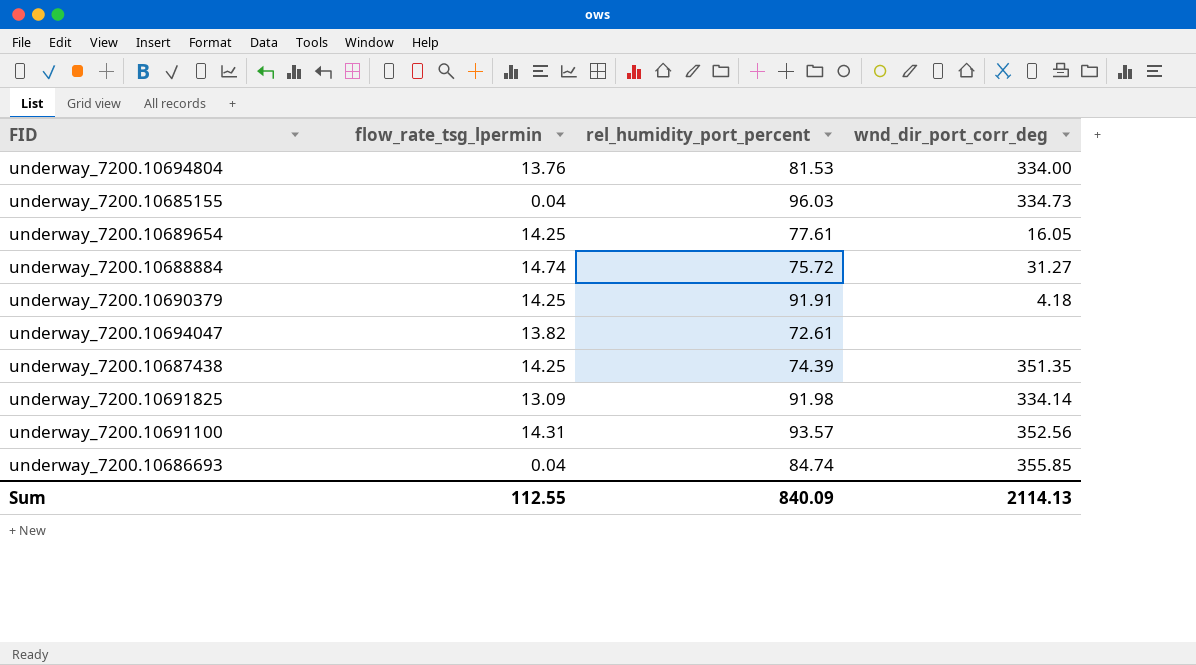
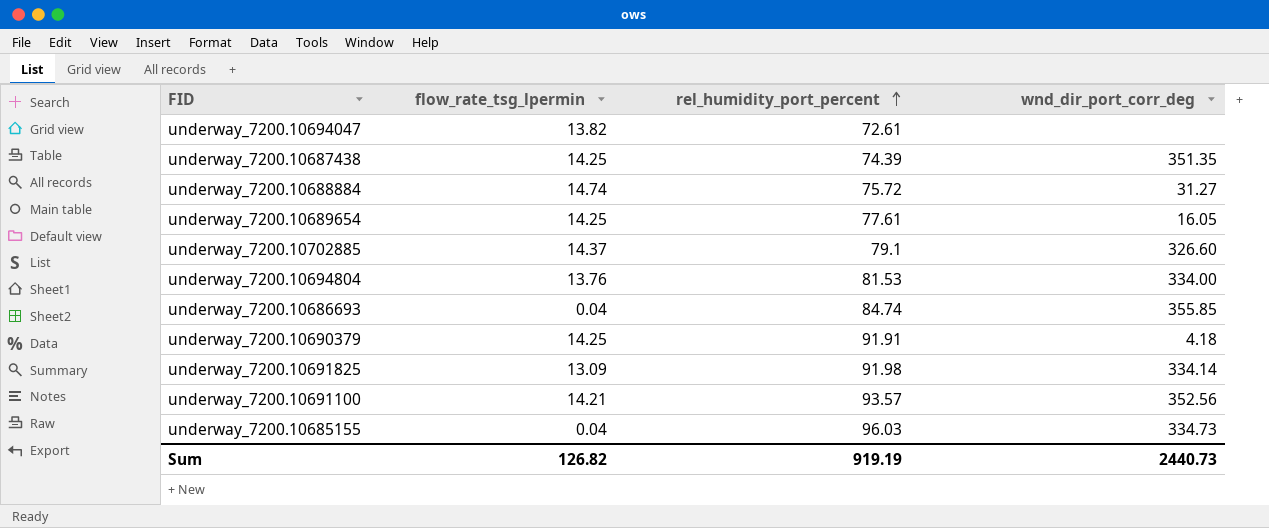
row order: none -> rel_humidity_port_percent ascending
row underway_7200.10702885: none -> 14.37 | 79.1 | 326.60
underway_7200.10691100 | flow_rate_tsg_lpermin: 14.31 -> 14.21
Sum | flow_rate_tsg_lpermin: 112.55 -> 126.82
Sum | rel_humidity_port_percent: 840.09 -> 919.19
Sum | wnd_dir_port_corr_deg: 2114.13 -> 2440.73

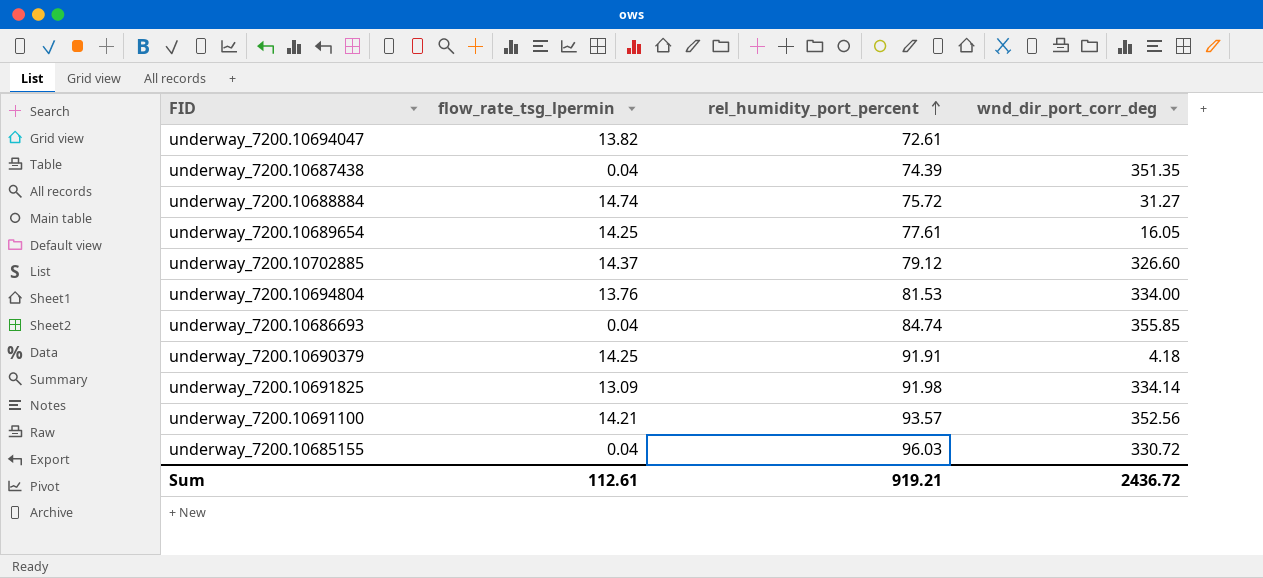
underway_7200.10687438 | flow_rate_tsg_lpermin: 14.25 -> 0.04
underway_7200.10702885 | rel_humidity_port_percent: 79.1 -> 79.12
underway_7200.10685155 | wnd_dir_port_corr_deg: 334.73 -> 330.72
Sum | flow_rate_tsg_lpermin: 126.82 -> 112.61
Sum | rel_humidity_port_percent: 919.19 -> 919.21
Sum | wnd_dir_port_corr_deg: 2440.73 -> 2436.72

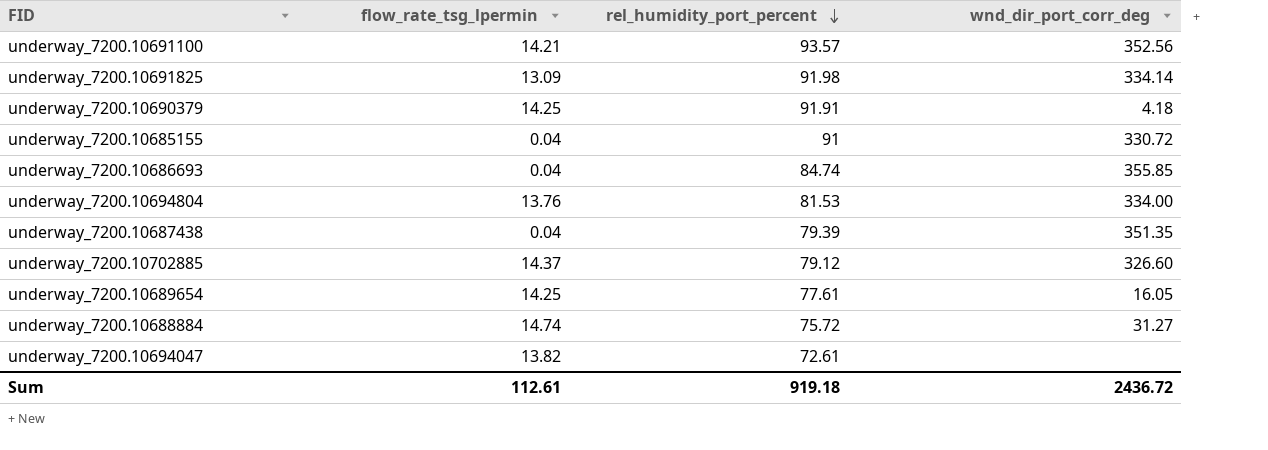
row order: rel_humidity_port_percent ascending -> rel_humidity_port_percent descending
underway_7200.10685155 | rel_humidity_port_percent: 96.03 -> 91
underway_7200.10687438 | rel_humidity_port_percent: 74.39 -> 79.39
Sum | rel_humidity_port_percent: 919.21 -> 919.18

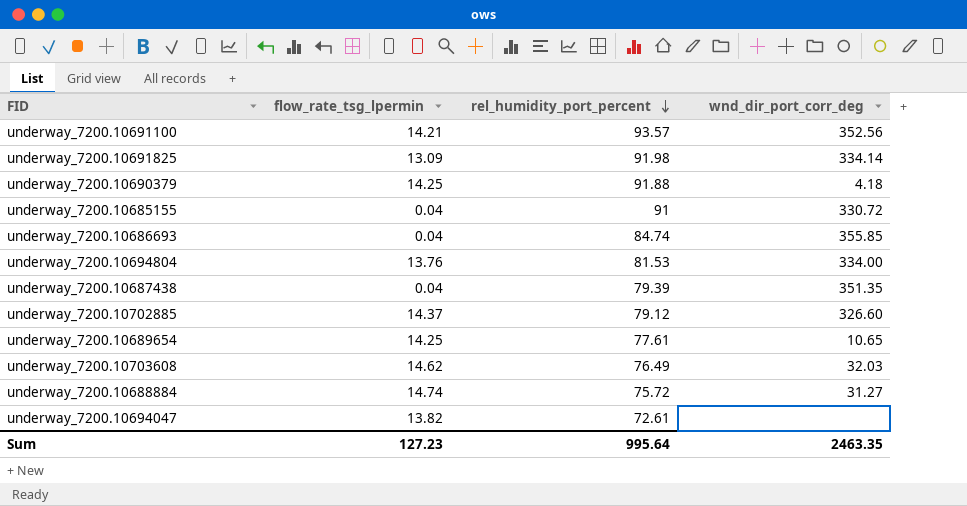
underway_7200.10690379 | rel_humidity_port_percent: 91.91 -> 91.88
underway_7200.10689654 | wnd_dir_port_corr_deg: 16.05 -> 10.65
row underway_7200.10703608: none -> 14.62 | 76.49 | 32.03
Sum | flow_rate_tsg_lpermin: 112.61 -> 127.23
Sum | rel_humidity_port_percent: 919.18 -> 995.64
Sum | wnd_dir_port_corr_deg: 2436.72 -> 2463.35

